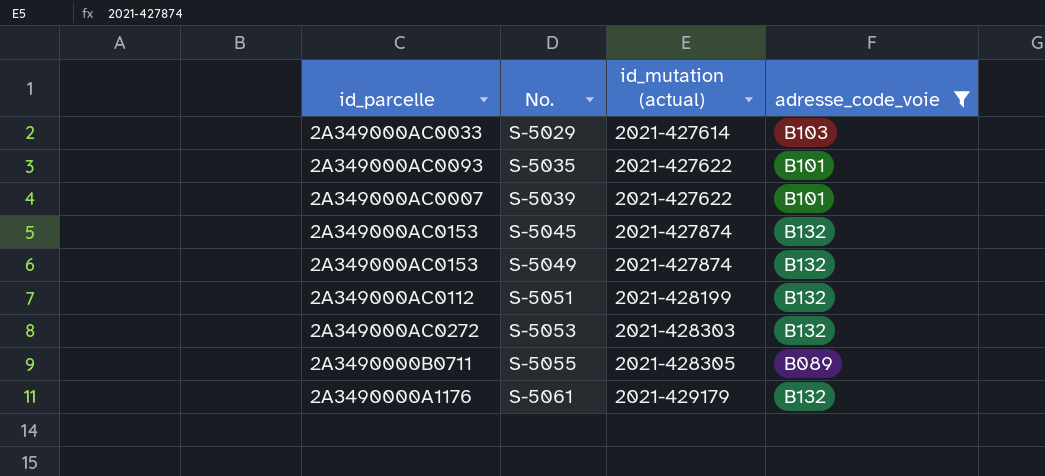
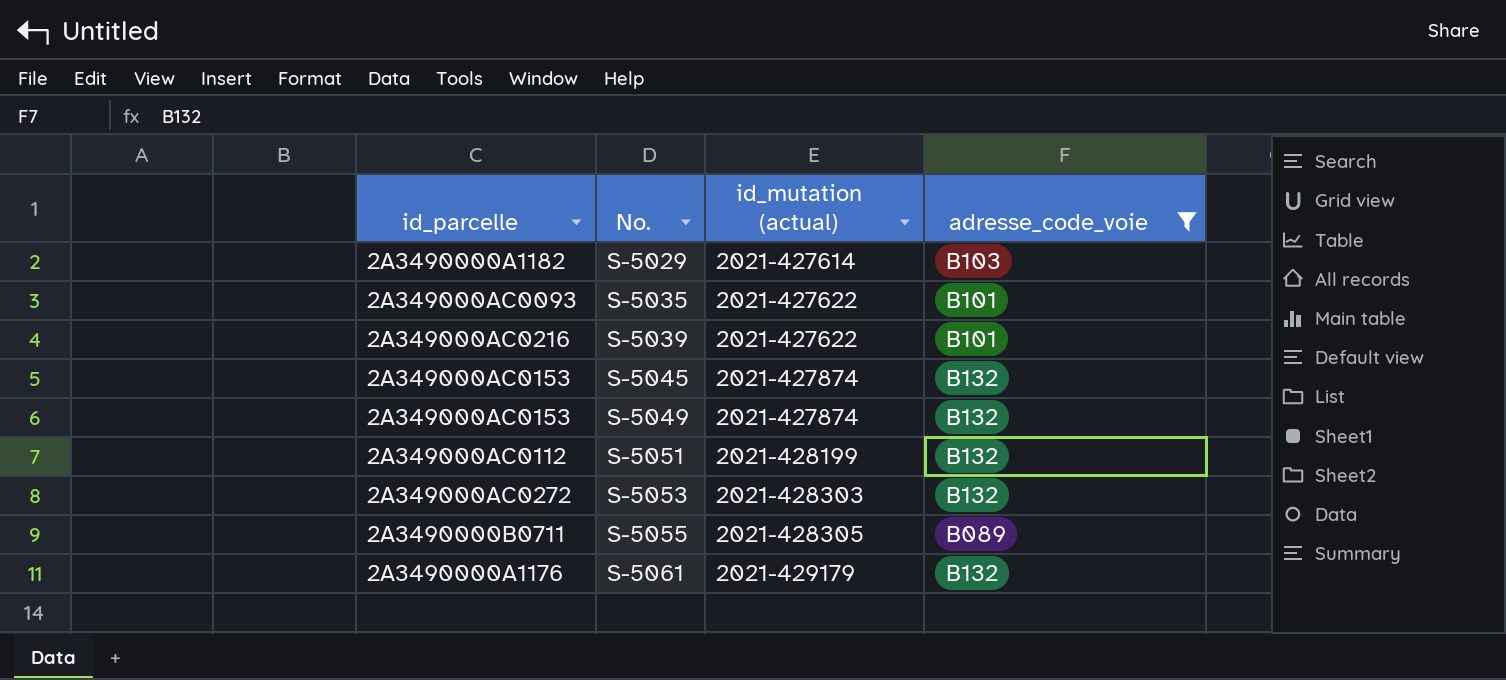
S-5029 | id_parcelle: 2A349000AC0033 -> 2A3490000A1182
S-5039 | id_parcelle: 2A349000AC0007 -> 2A349000AC0216

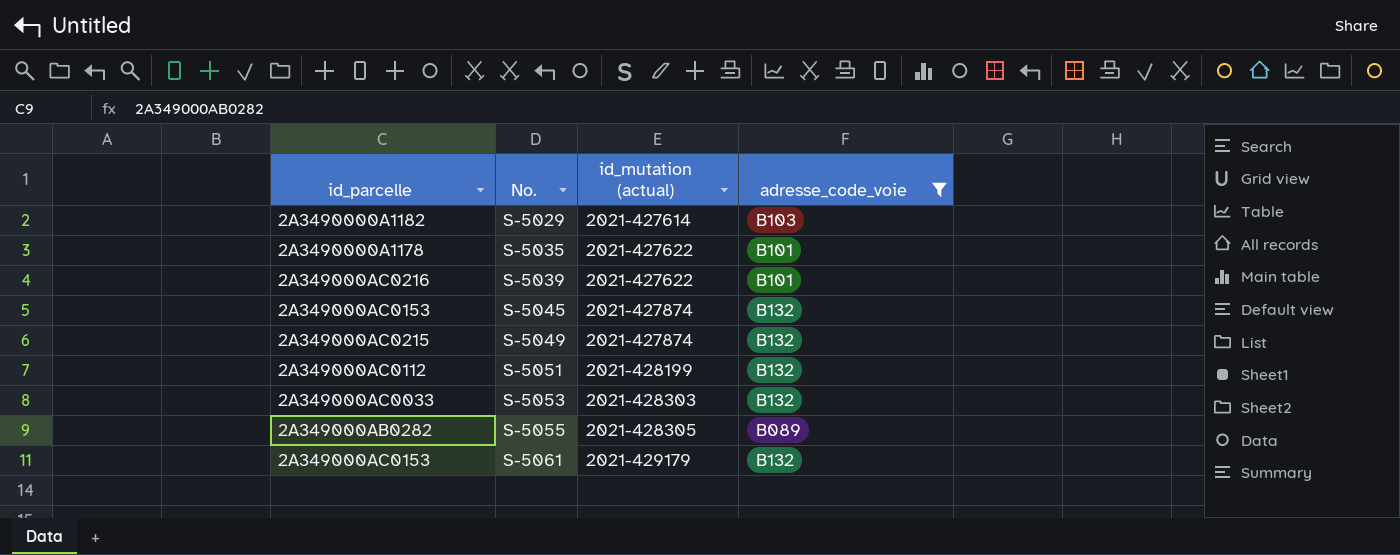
S-5035 | id_parcelle: 2A349000AC0093 -> 2A3490000A1178
S-5049 | id_parcelle: 2A349000AC0153 -> 2A349000AC0215
S-5053 | id_parcelle: 2A349000AC0272 -> 2A349000AC0033
S-5055 | id_parcelle: 2A3490000B0711 -> 2A349000AB0282
S-5061 | id_parcelle: 2A3490000A1176 -> 2A349000AC0153

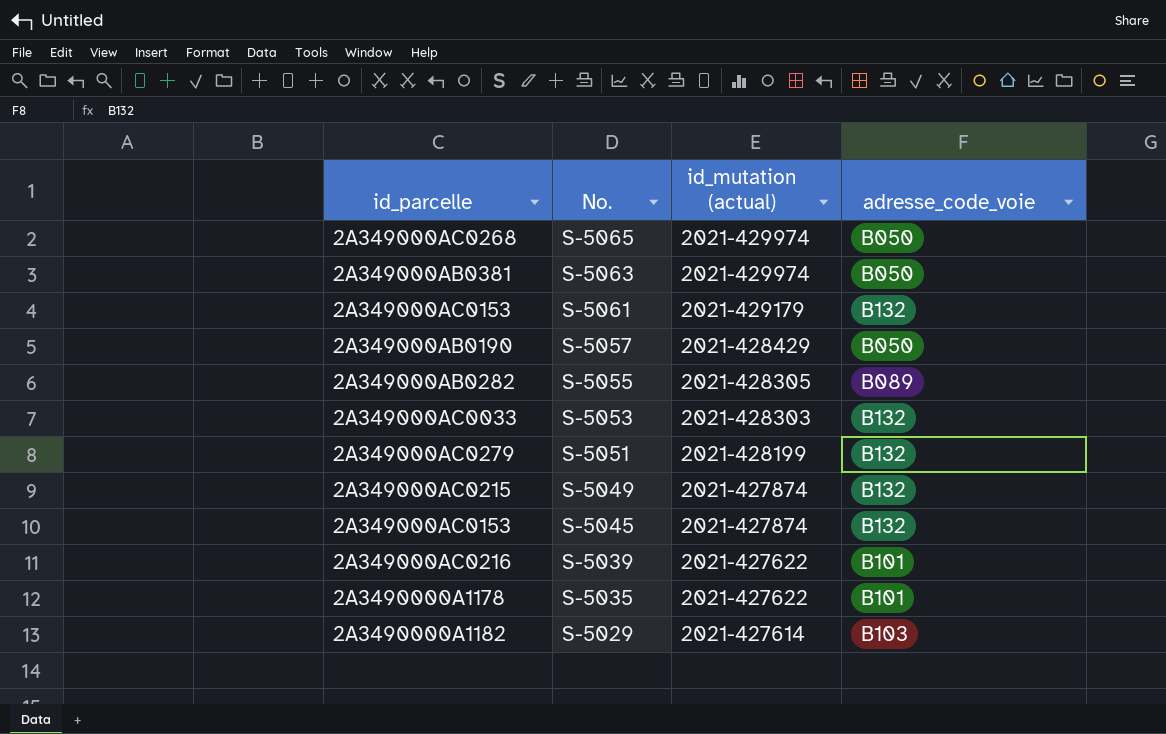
filter: adresse_code_voie != B050 -> none
row order: No. ascending -> No. descending
S-5051 | id_parcelle: 2A349000AC0112 -> 2A349000AC0279

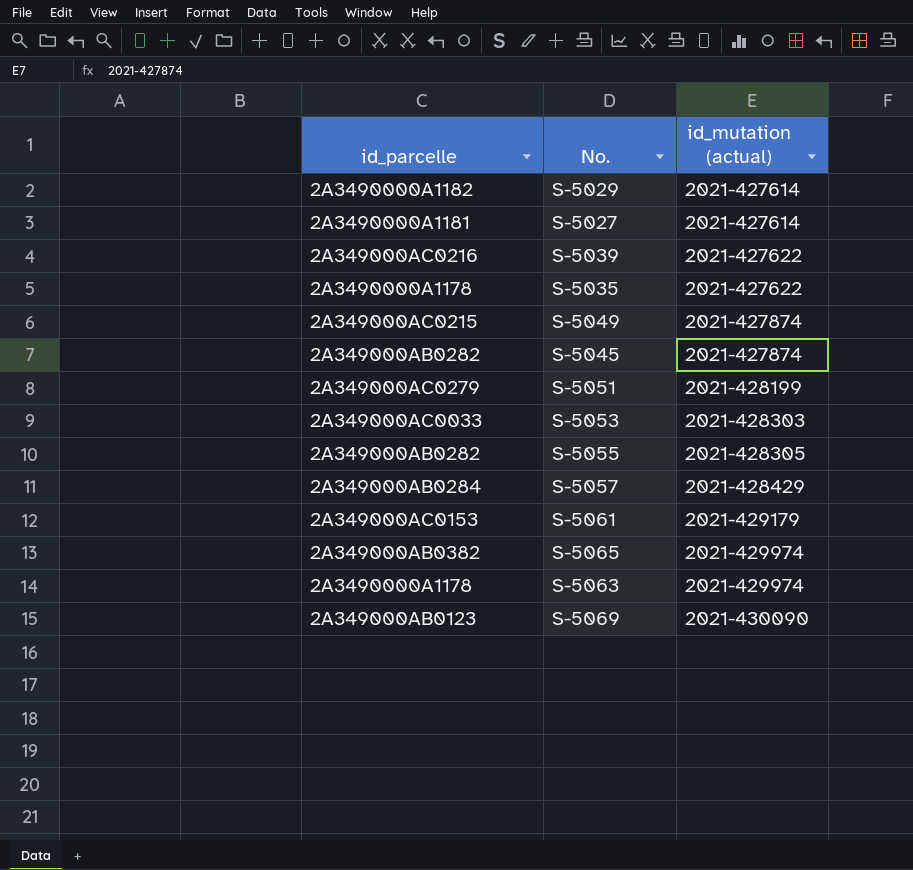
row order: No. descending -> id_mutation (actual) ascending
column adresse_code_voie | position: 4 -> none
row S-5027: none -> 2A3490000A1181 | 2021-427614
S-5045 | id_parcelle: 2A349000AC0153 -> 2A349000AB0282
S-5057 | id_parcelle: 2A349000AB0190 -> 2A349000AB0284
S-5065 | id_parcelle: 2A349000AC0268 -> 2A349000AB0382
S-5063 | id_parcelle: 2A349000AB0381 -> 2A3490000A1178
row S-5069: none -> 2A349000AB0123 | 2021-430090

